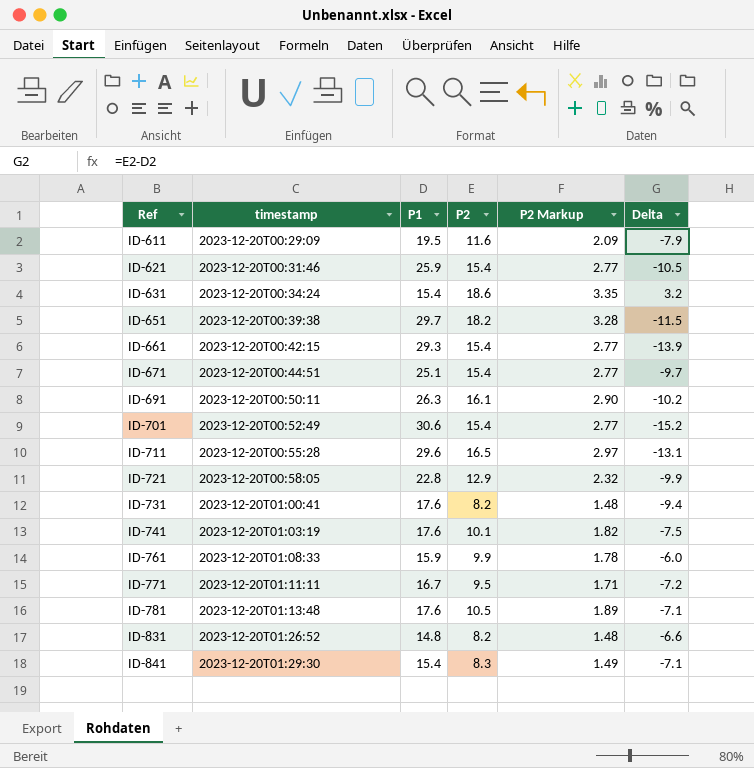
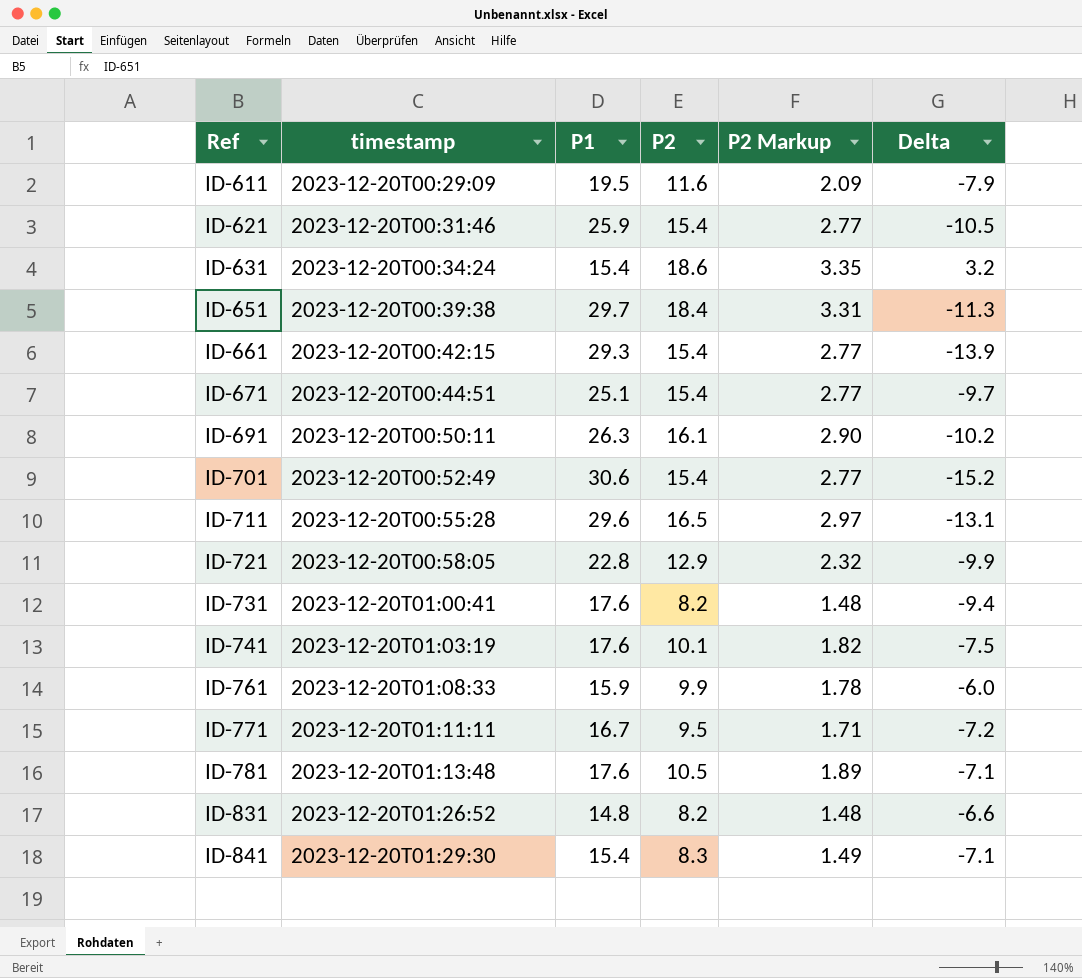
ID-651 | P2: 18.2 -> 18.4
ID-651 | P2 Markup: 3.28 -> 3.31
ID-651 | Delta: -11.5 -> -11.3

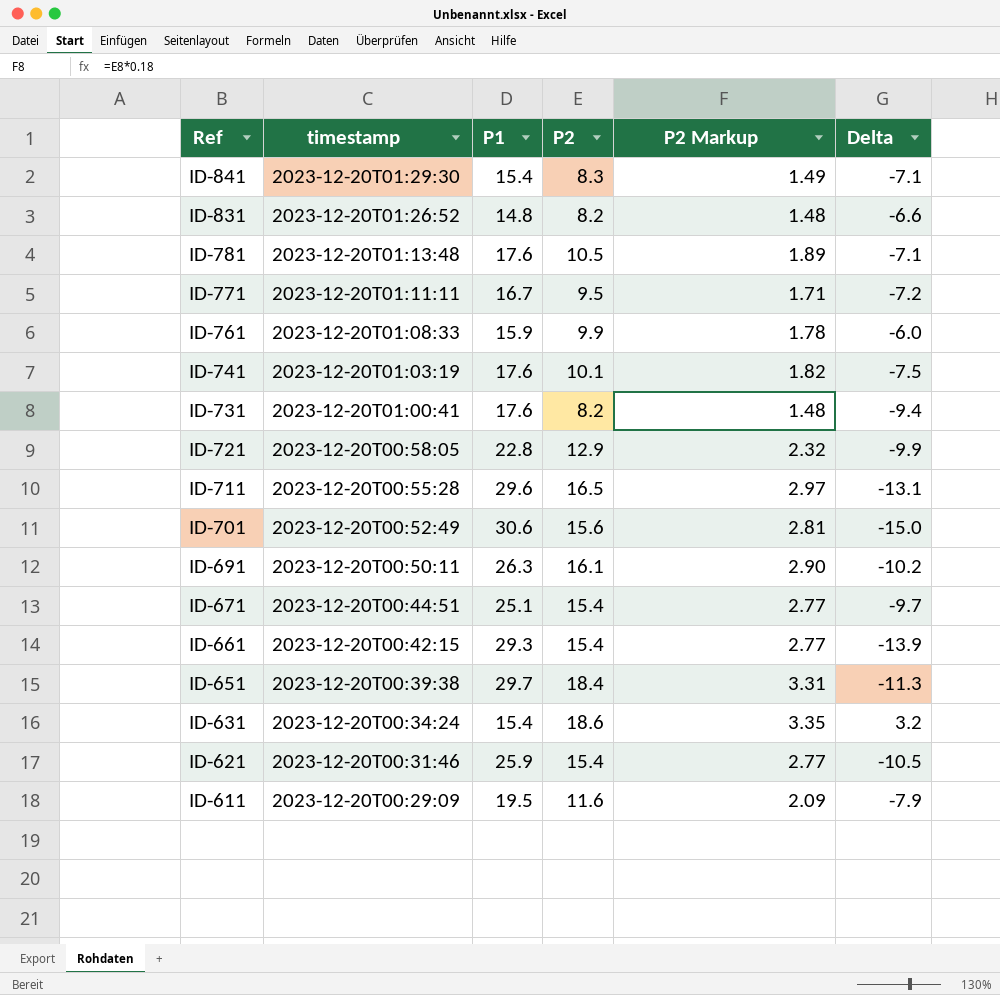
row order: Ref ascending -> Ref descending
ID-701 | P2: 15.4 -> 15.6
ID-701 | P2 Markup: 2.77 -> 2.81
ID-701 | Delta: -15.2 -> -15.0

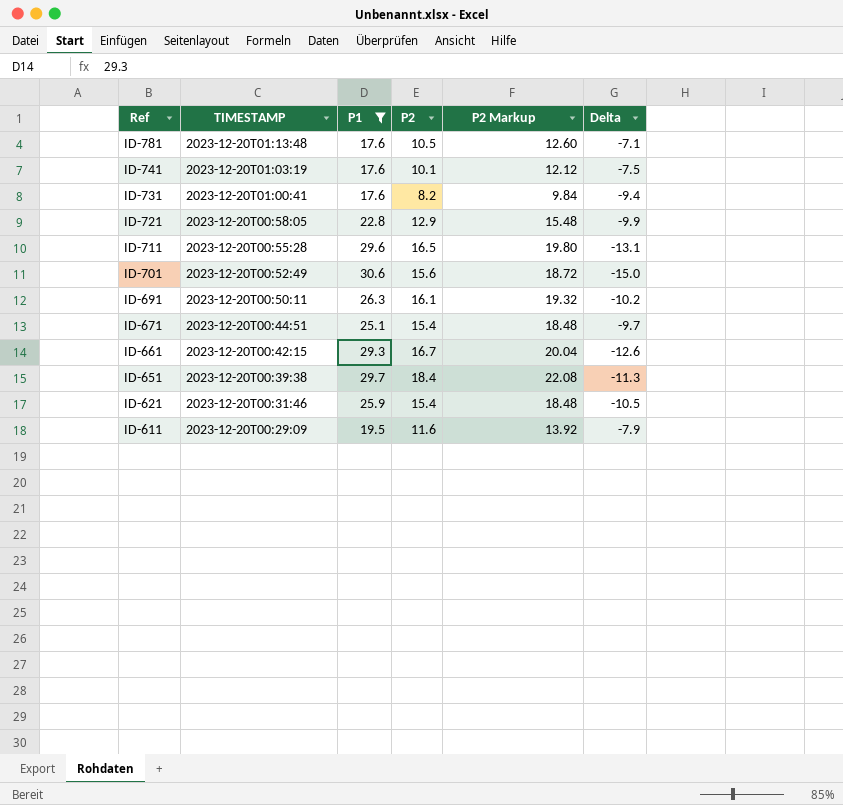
filter: none -> P1 >= 17.6
column name: timestamp -> TIMESTAMP
column P2 Markup | formula: [P2] * 0.18 -> [P2] * 1.2
ID-661 | P2: 15.4 -> 16.7
ID-661 | Delta: -13.9 -> -12.6

